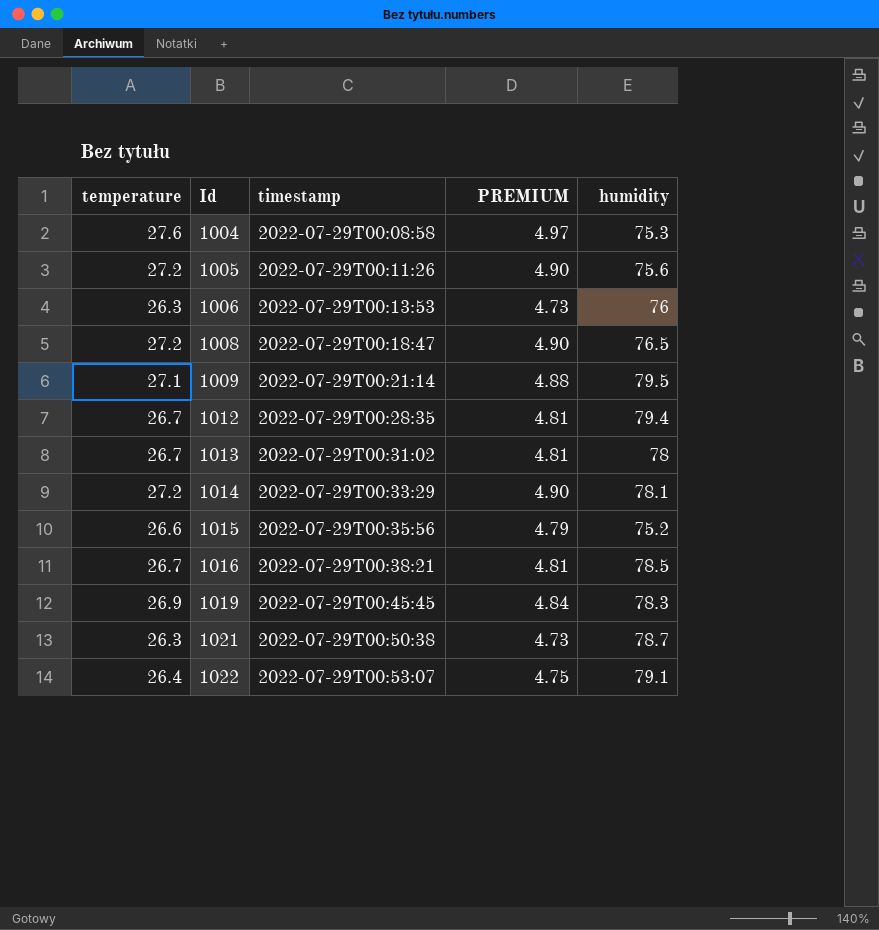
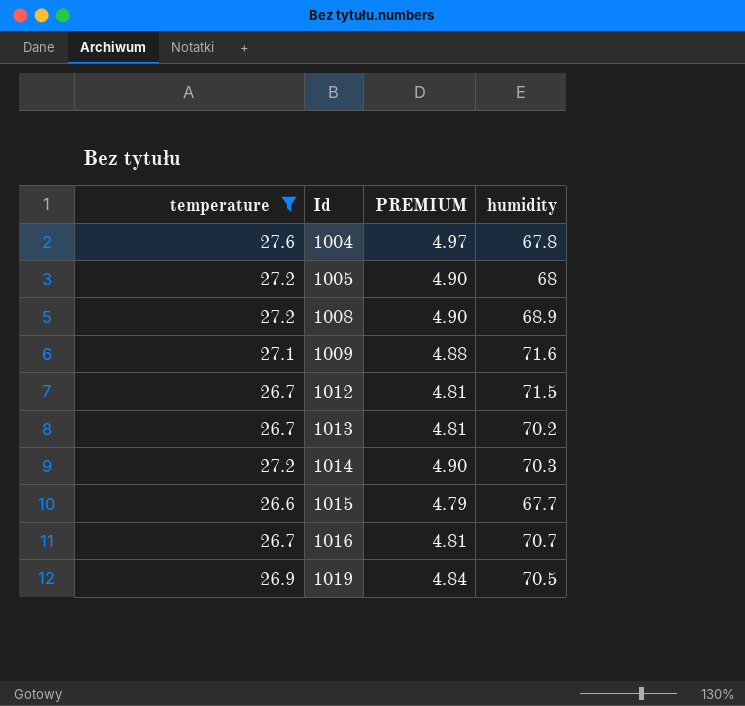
filter: none -> temperature >= 26.6
column timestamp | position: 3 -> none
1004 | humidity: 75.3 -> 67.8
1005 | humidity: 75.6 -> 68
1008 | humidity: 76.5 -> 68.9
1009 | humidity: 79.5 -> 71.6
1012 | humidity: 79.4 -> 71.5
1013 | humidity: 78 -> 70.2
1014 | humidity: 78.1 -> 70.3
1015 | humidity: 75.2 -> 67.7
1016 | humidity: 78.5 -> 70.7
1019 | humidity: 78.3 -> 70.5

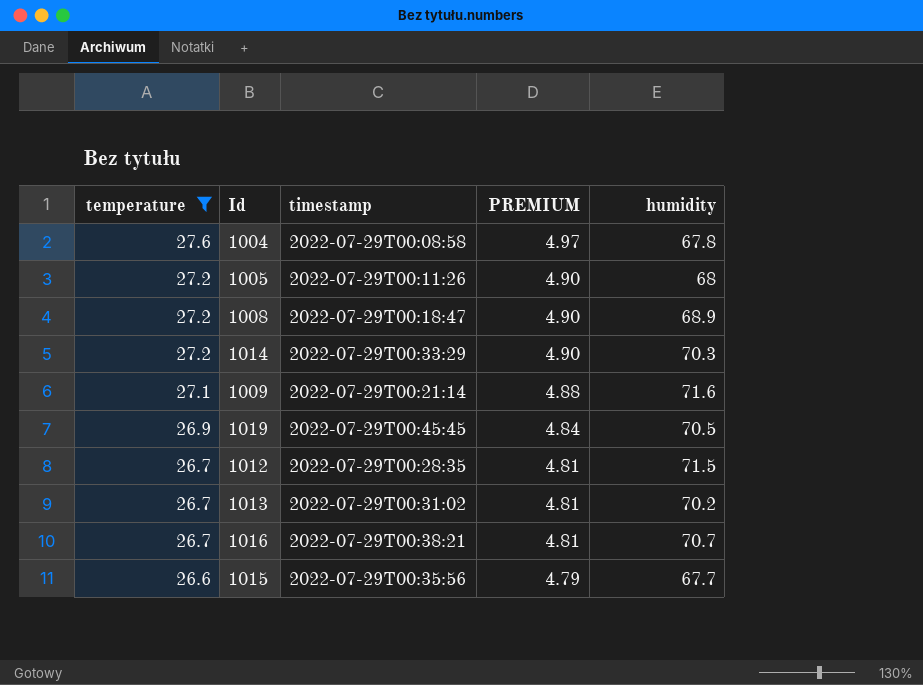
row order: Id ascending -> temperature descending
column timestamp | position: none -> 3

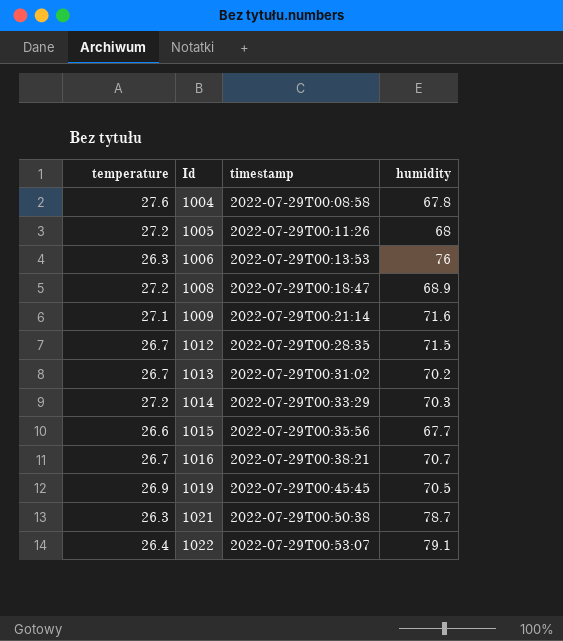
filter: temperature >= 26.6 -> none
row order: temperature descending -> Id ascending
column PREMIUM | formula: [temperature] * 0.18 -> none

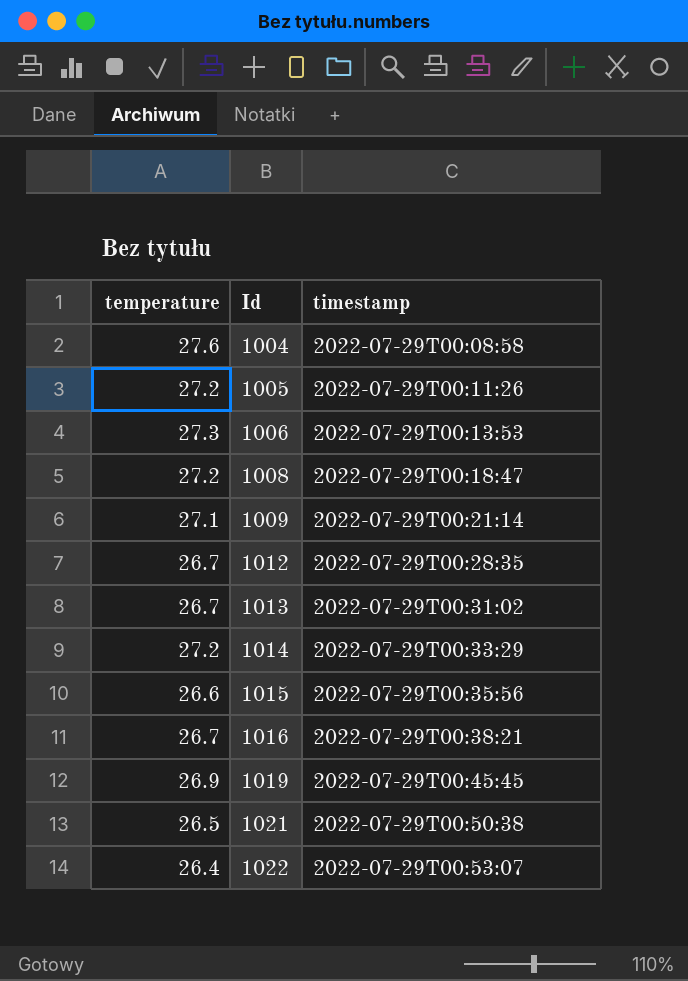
column humidity | position: 4 -> none
1006 | temperature: 26.3 -> 27.3
1021 | temperature: 26.3 -> 26.5

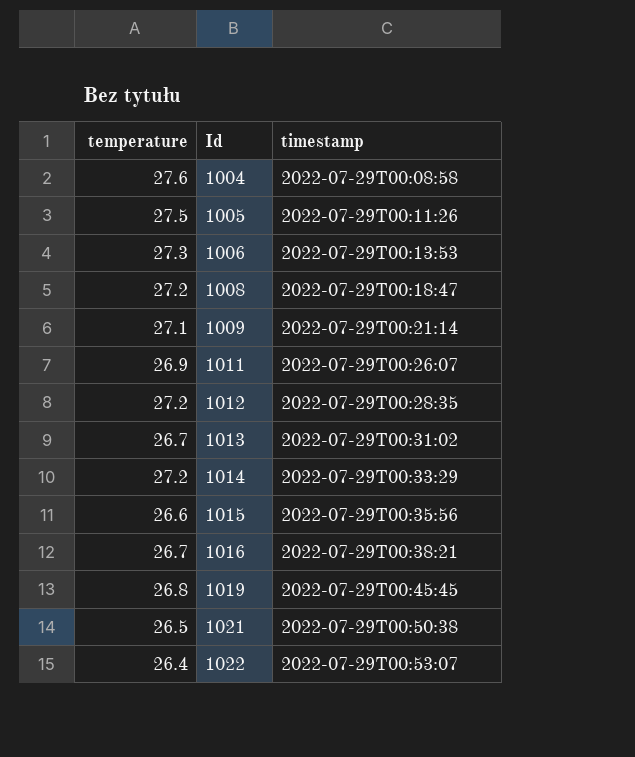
1005 | temperature: 27.2 -> 27.5
row 1011: none -> 26.9 | 2022-07-29T00:26:07
1012 | temperature: 26.7 -> 27.2
1019 | temperature: 26.9 -> 26.8

